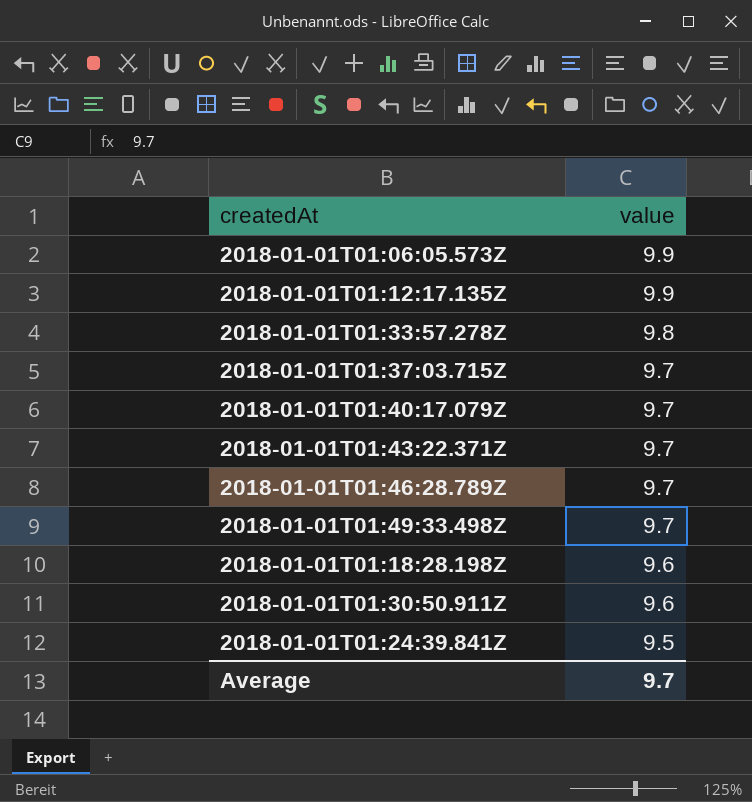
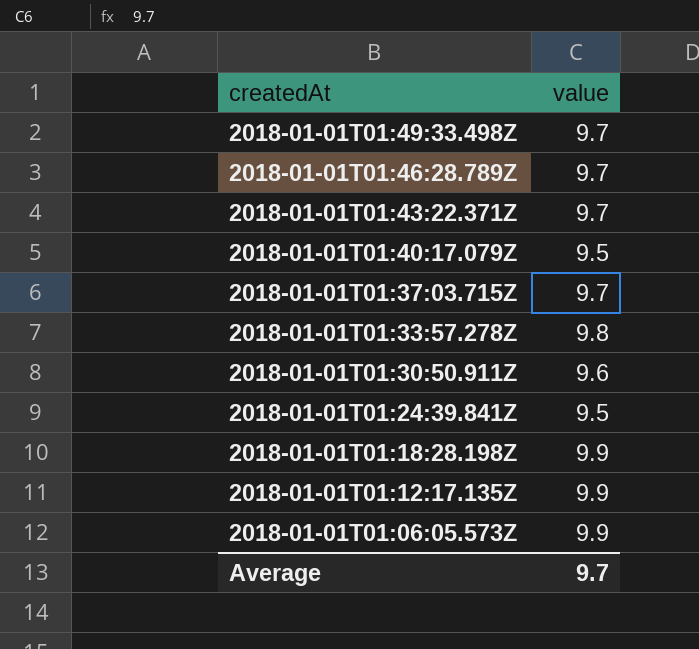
row order: value descending -> createdAt descending
2018-01-01T01:40:17.079Z | value: 9.7 -> 9.5
2018-01-01T01:18:28.198Z | value: 9.6 -> 9.9

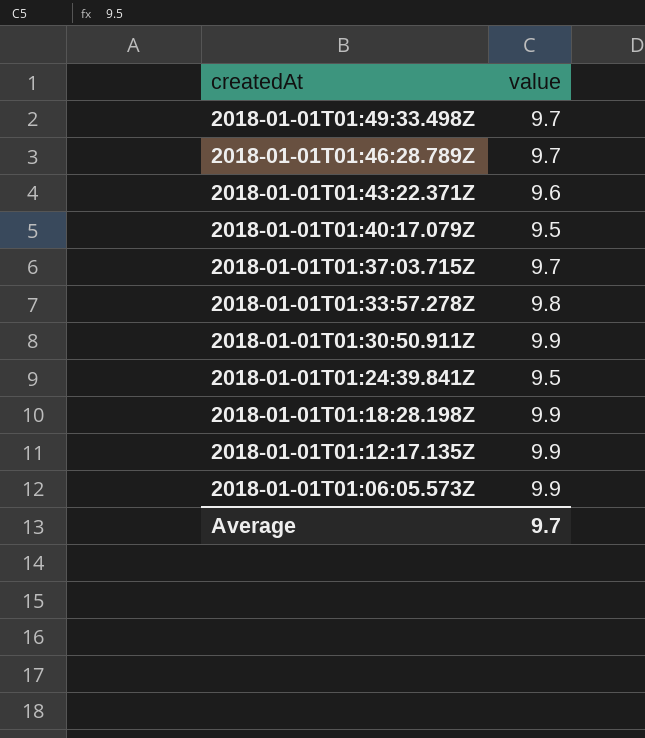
2018-01-01T01:43:22.371Z | value: 9.7 -> 9.6
2018-01-01T01:30:50.911Z | value: 9.6 -> 9.9

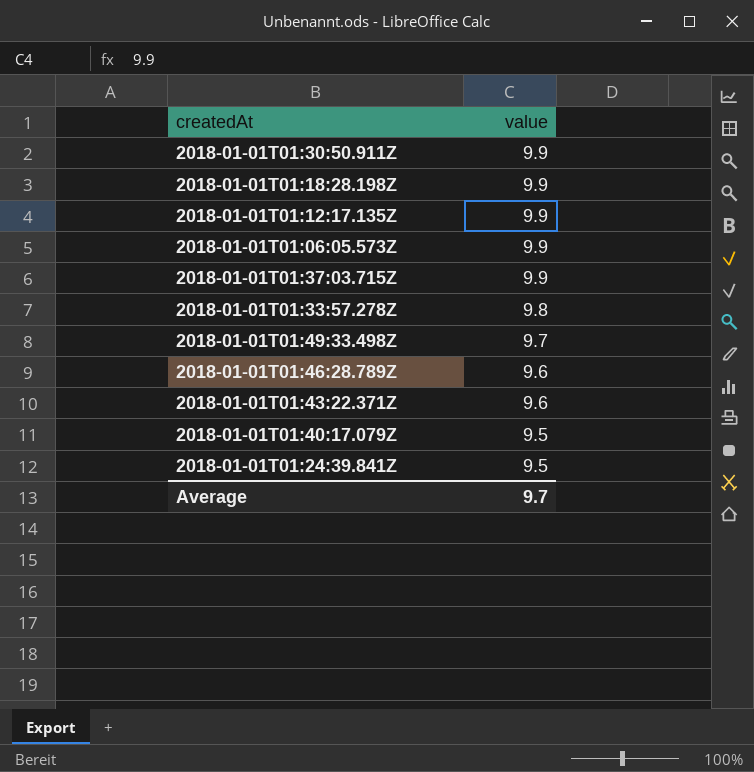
row order: createdAt descending -> value descending
2018-01-01T01:37:03.715Z | value: 9.7 -> 9.9
2018-01-01T01:46:28.789Z | value: 9.7 -> 9.6

